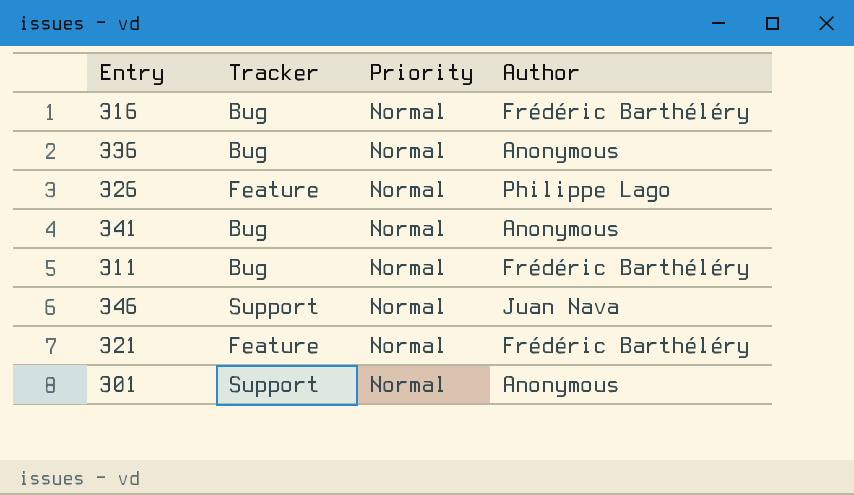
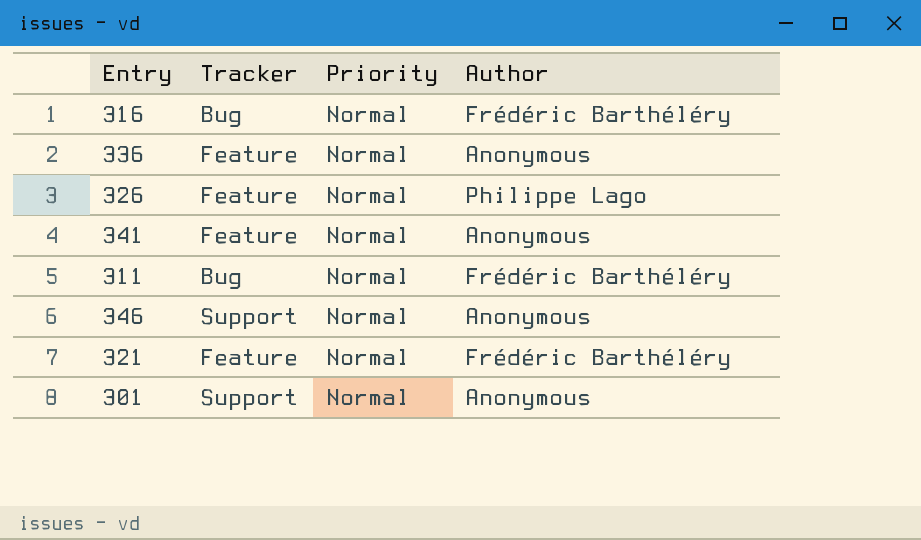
336 | Tracker: Bug -> Feature
341 | Tracker: Bug -> Feature
346 | Author: Juan Nava -> Anonymous

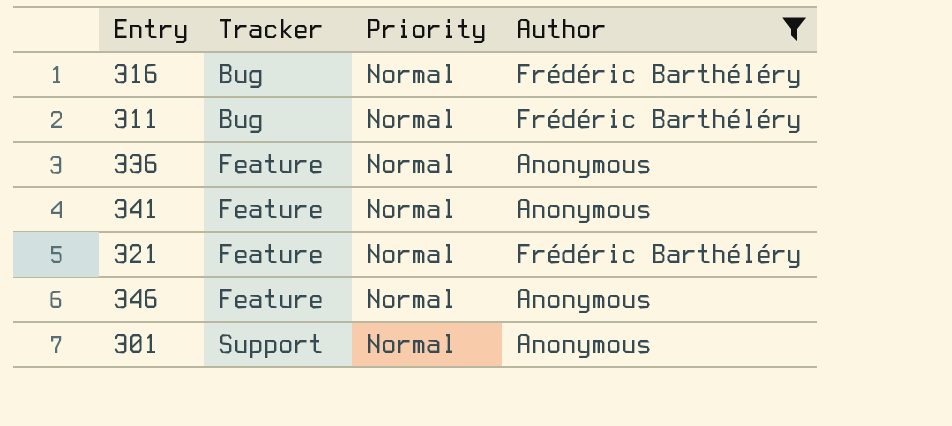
filter: none -> Author != Philippe Lago
row order: none -> Tracker ascending
346 | Tracker: Support -> Feature

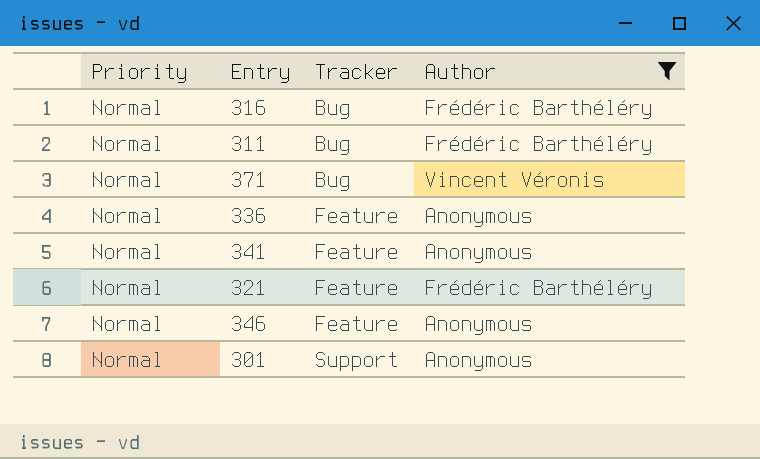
column Priority | position: 3 -> 1
row 371: none -> Normal | Bug | Vincent Véronis

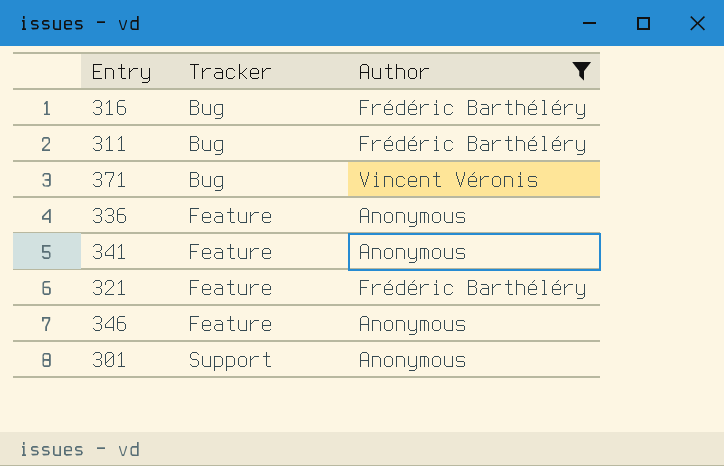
column Priority | position: 1 -> none

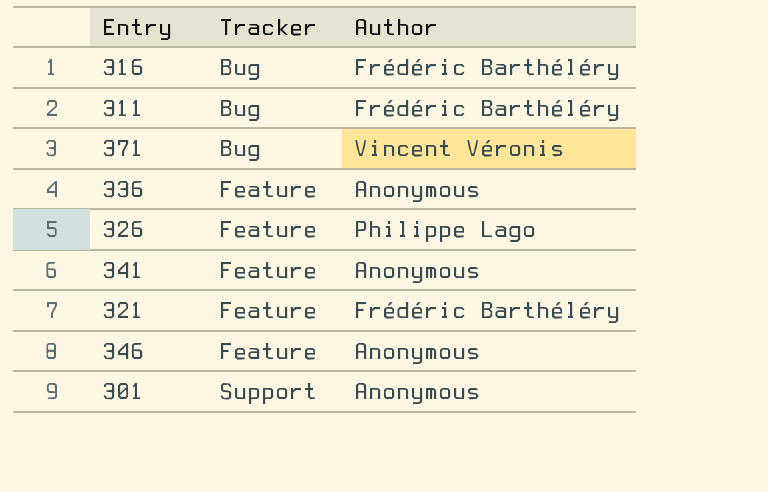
filter: Author != Philippe Lago -> none

